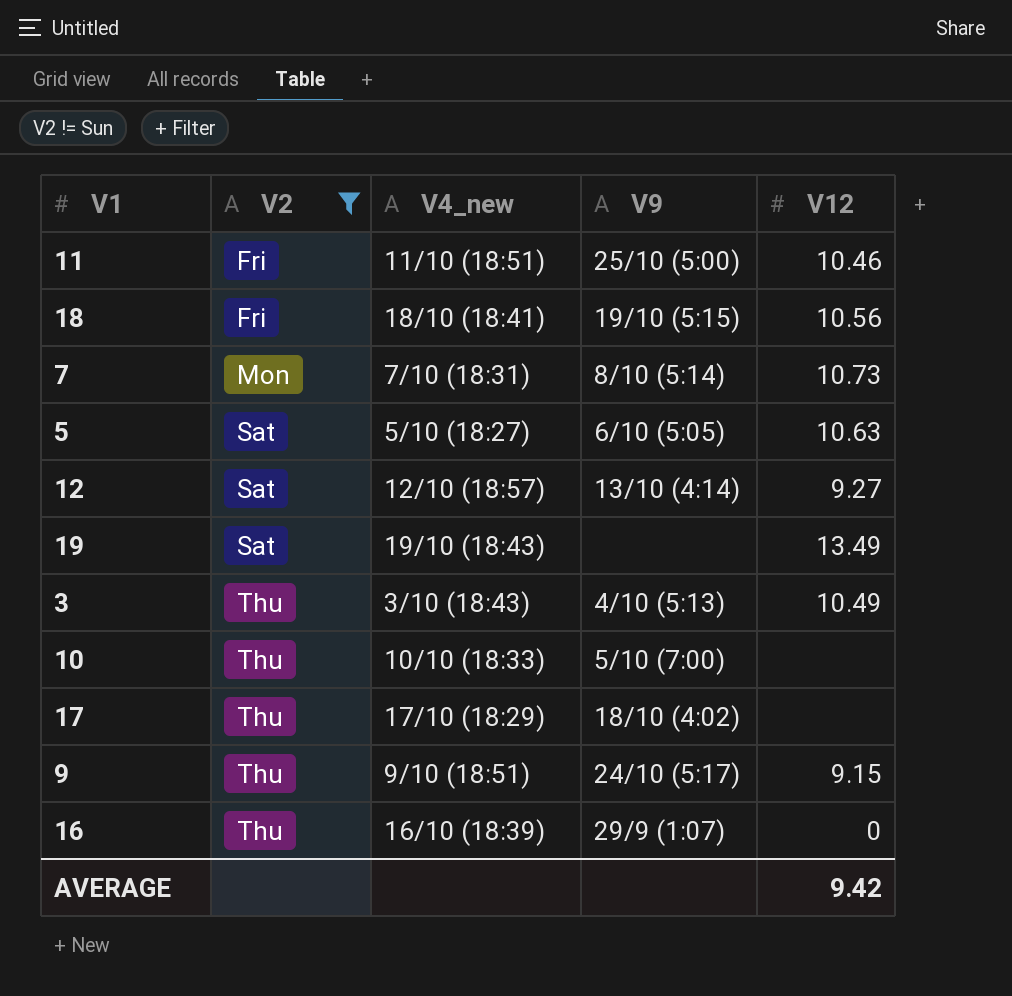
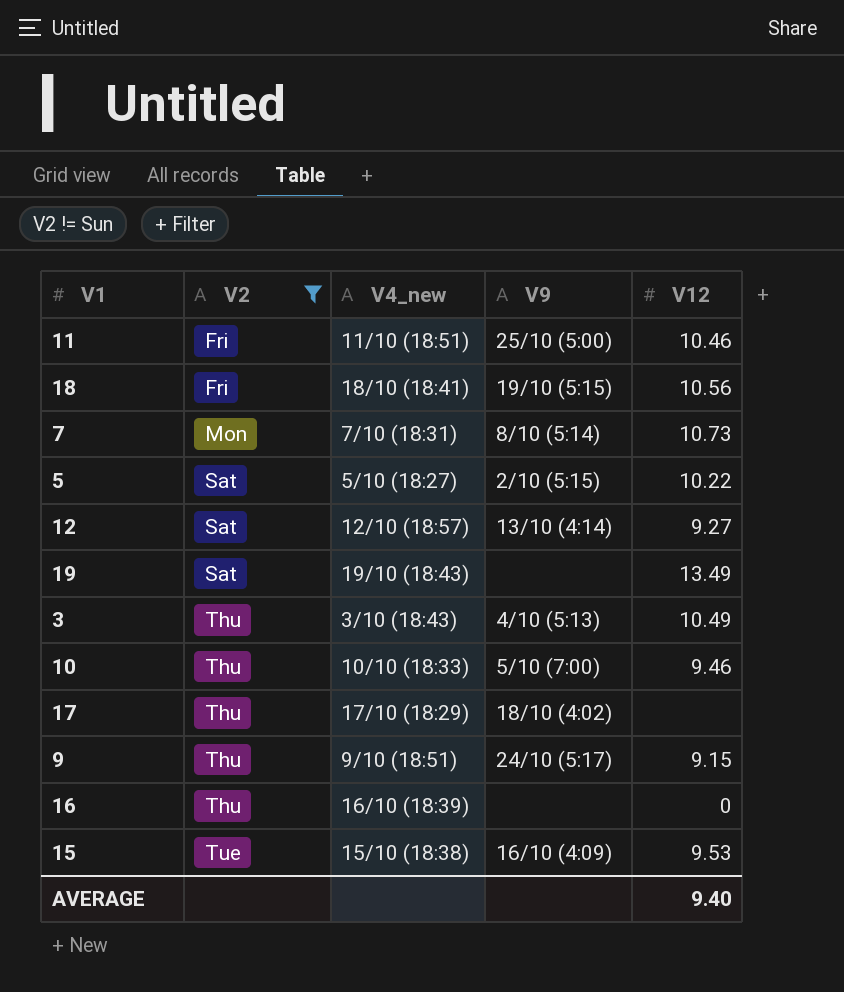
5 | V9: 6/10 (5:05) -> 2/10 (5:15)
5 | V12: 10.63 -> 10.22
10 | V12: none -> 9.46
16 | V9: 29/9 (1:07) -> none
row 15: none -> Tue | 15/10 (18:38) | 16/10 (4:09) | 9.53
AVERAGE | V12: 9.42 -> 9.40

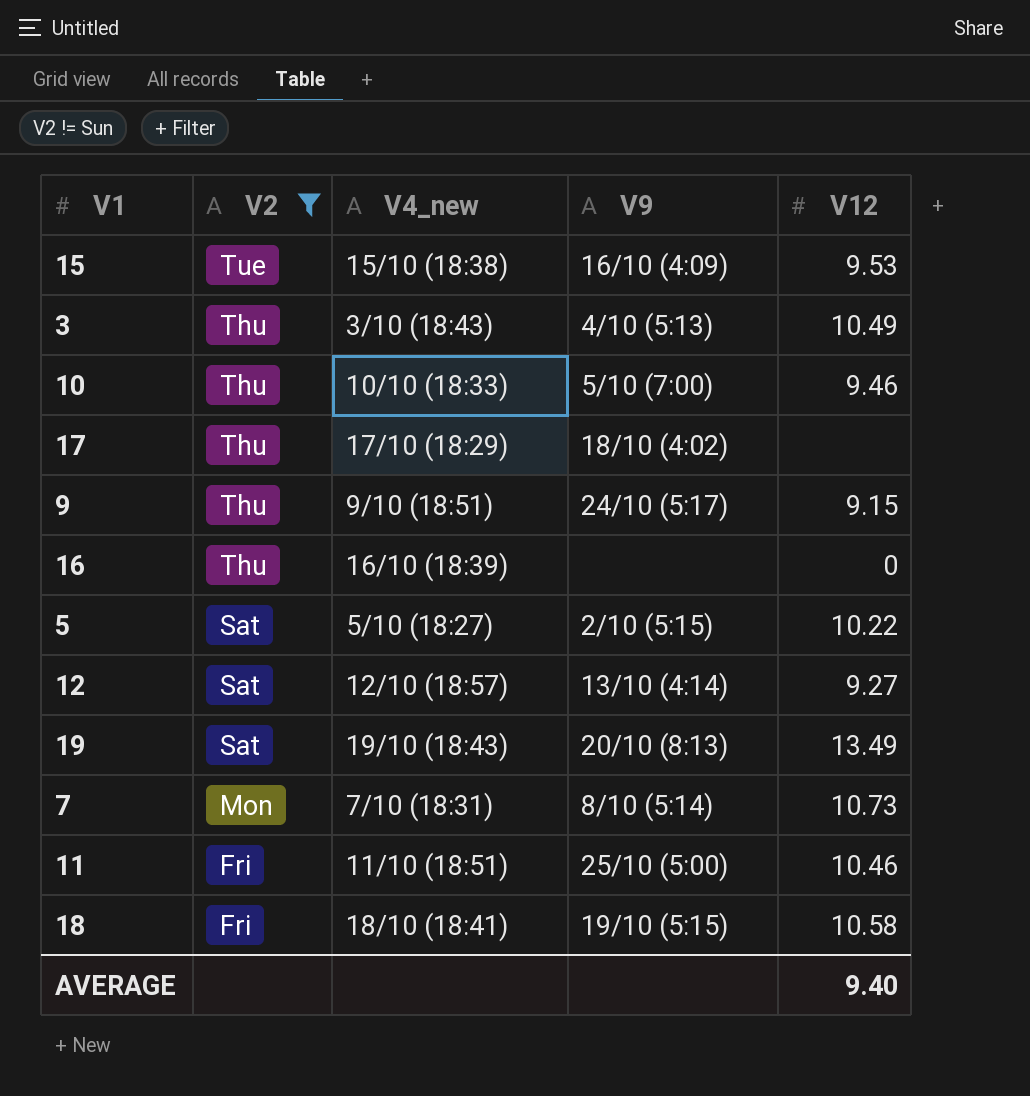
row order: V2 ascending -> V2 descending
19 | V9: none -> 20/10 (8:13)
18 | V12: 10.56 -> 10.58

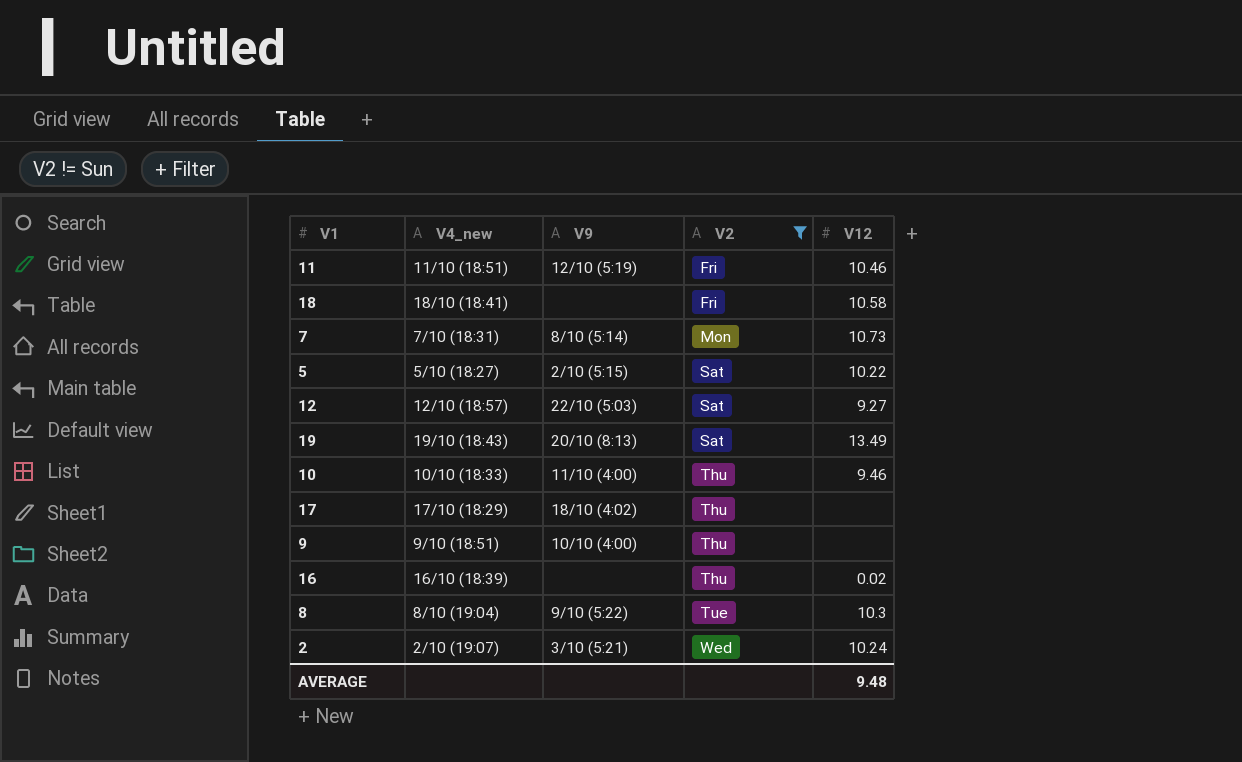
row order: V2 descending -> V2 ascending
column V2 | position: 2 -> 4
row 15: Tue | 15/10 (18:38) | 16/10 (4:09) | 9.53 -> none
row 3: Thu | 3/10 (18:43) | 4/10 (5:13) | 10.49 -> none
11 | V9: 25/10 (5:00) -> 12/10 (5:19)
18 | V9: 19/10 (5:15) -> none
12 | V9: 13/10 (4:14) -> 22/10 (5:03)
10 | V9: 5/10 (7:00) -> 11/10 (4:00)
9 | V9: 24/10 (5:17) -> 10/10 (4:00)
9 | V12: 9.15 -> none
16 | V12: 0 -> 0.02
row 8: none -> 8/10 (19:04) | 9/10 (5:22) | Tue | 10.3
row 2: none -> 2/10 (19:07) | 3/10 (5:21) | Wed | 10.24
AVERAGE | V12: 9.40 -> 9.48

